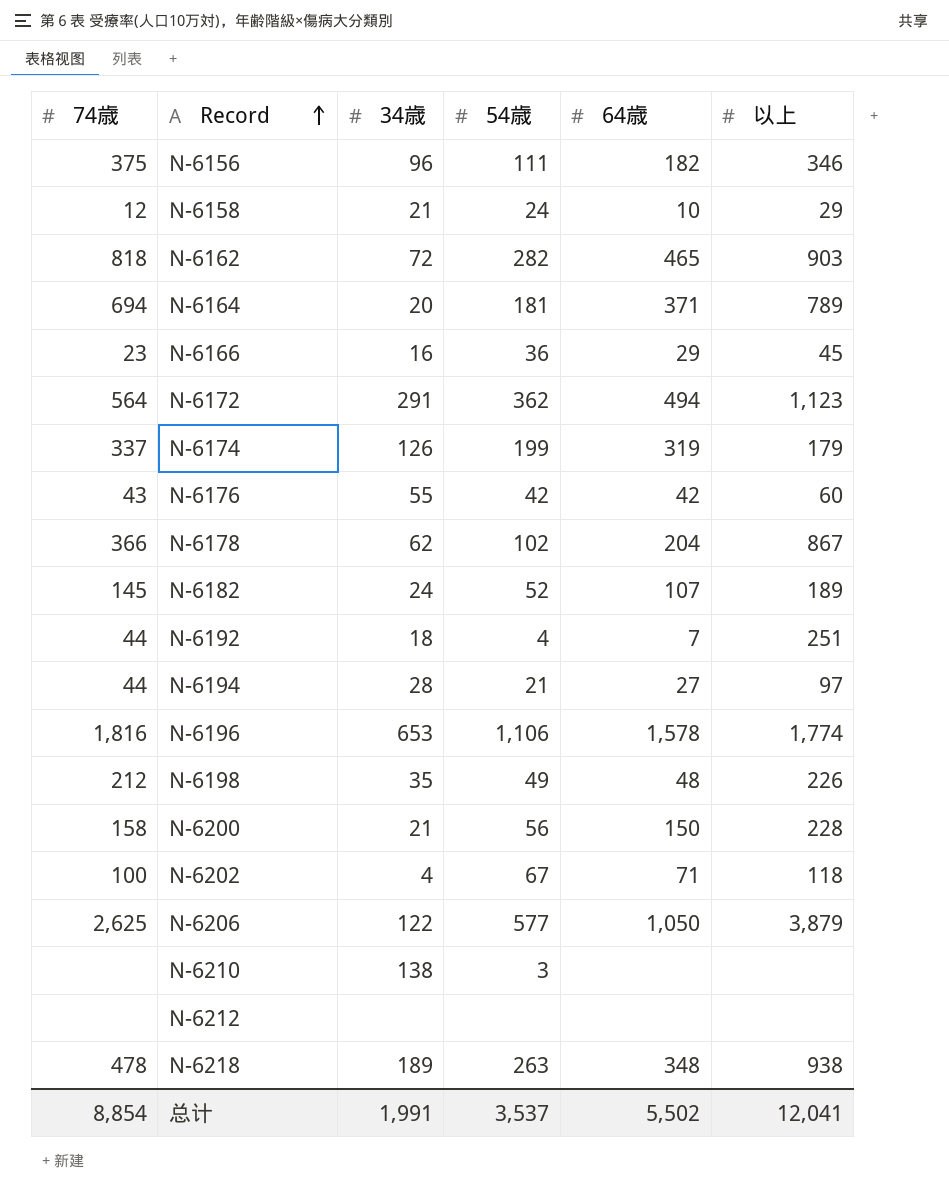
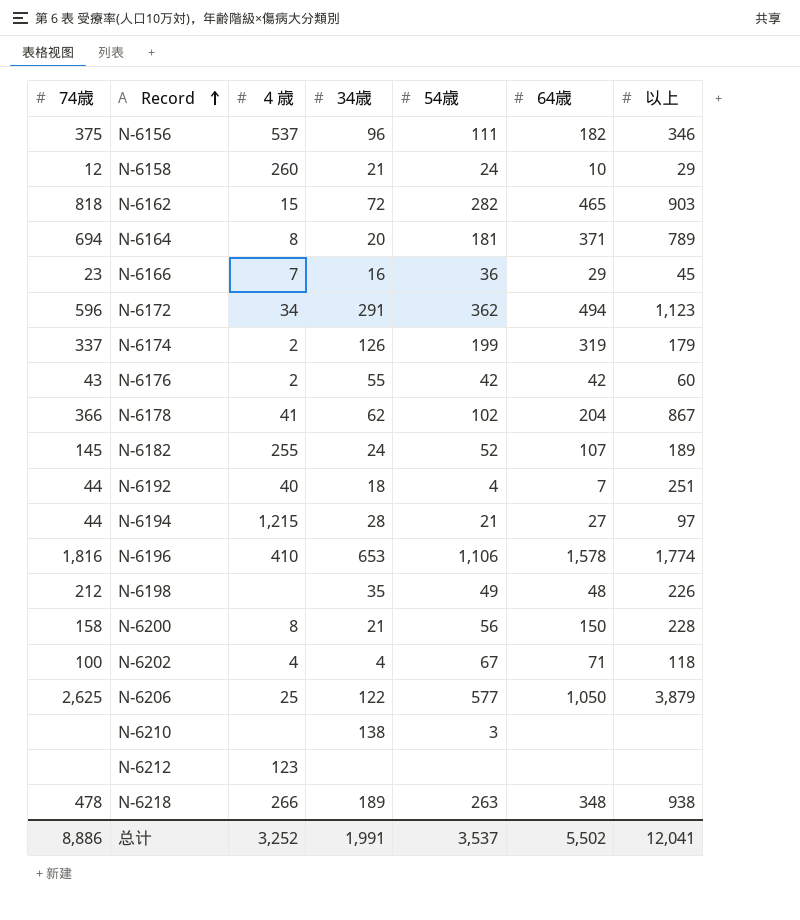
column ４歳 | position: none -> 3
N-6172 | 74歳: 564 -> 596
总计 | 74歳: 8,854 -> 8,886

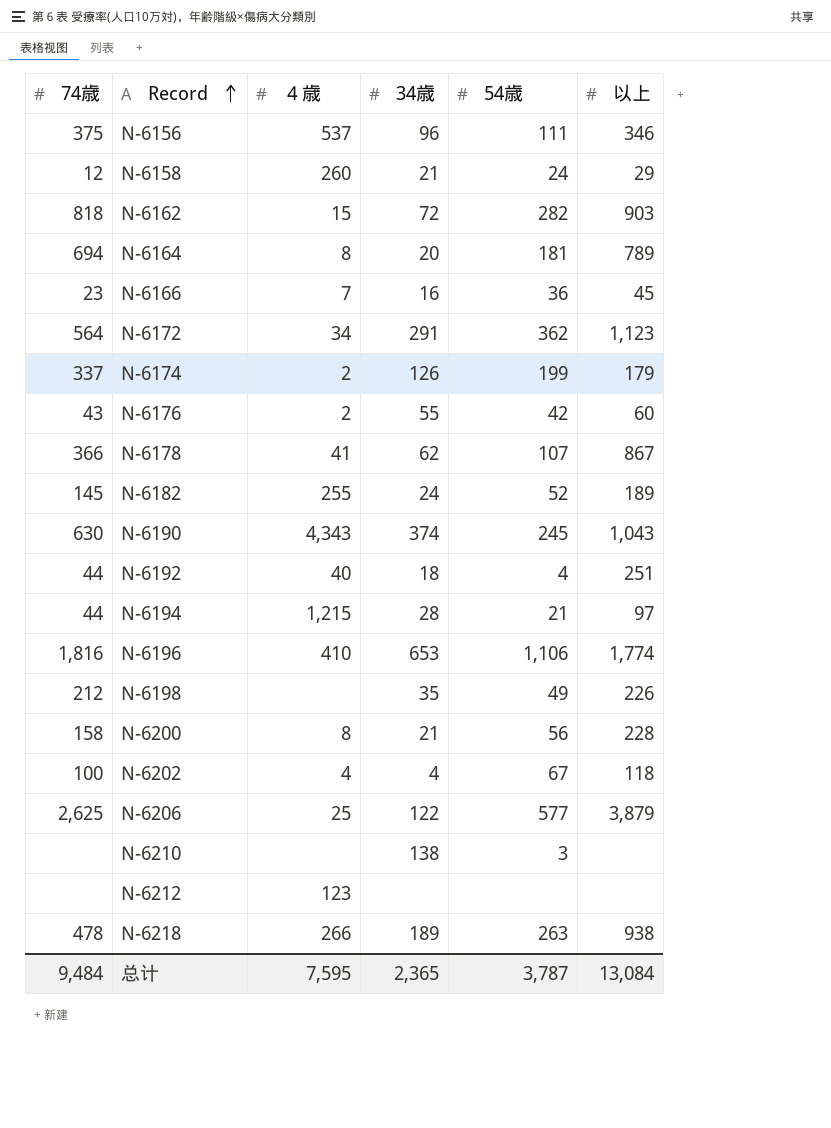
column 64歳 | position: 6 -> none
N-6172 | 74歳: 596 -> 564
N-6178 | 54歳: 102 -> 107
row N-6190: none -> 630 | 4,343 | 374 | 245 | 1,043
总计 | 74歳: 8,886 -> 9,484
总计 | ４歳: 3,252 -> 7,595
总计 | 34歳: 1,991 -> 2,365
总计 | 54歳: 3,537 -> 3,787
总计 | 以上: 12,041 -> 13,084

